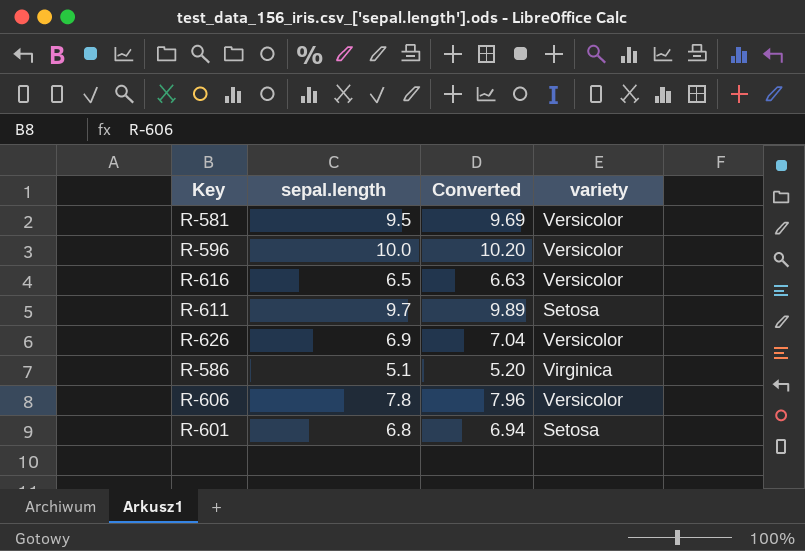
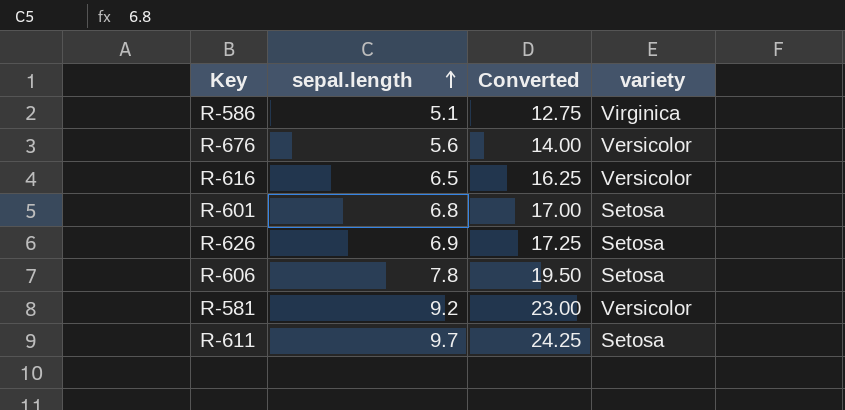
row order: none -> sepal.length ascending
column Converted | formula: [sepal.length] * 1.02 -> [sepal.length] * 2.5
row R-596: 10.0 | 10.20 | Versicolor -> none
row R-676: none -> 5.6 | 14.00 | Versicolor
R-626 | variety: Versicolor -> Setosa
R-606 | variety: Versicolor -> Setosa
R-581 | sepal.length: 9.5 -> 9.2

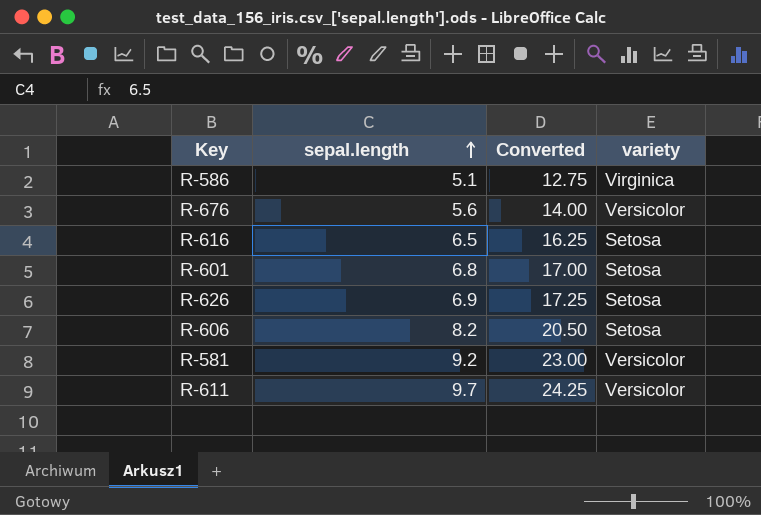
R-616 | variety: Versicolor -> Setosa
R-606 | sepal.length: 7.8 -> 8.2
R-606 | Converted: 19.50 -> 20.50
R-611 | variety: Setosa -> Versicolor

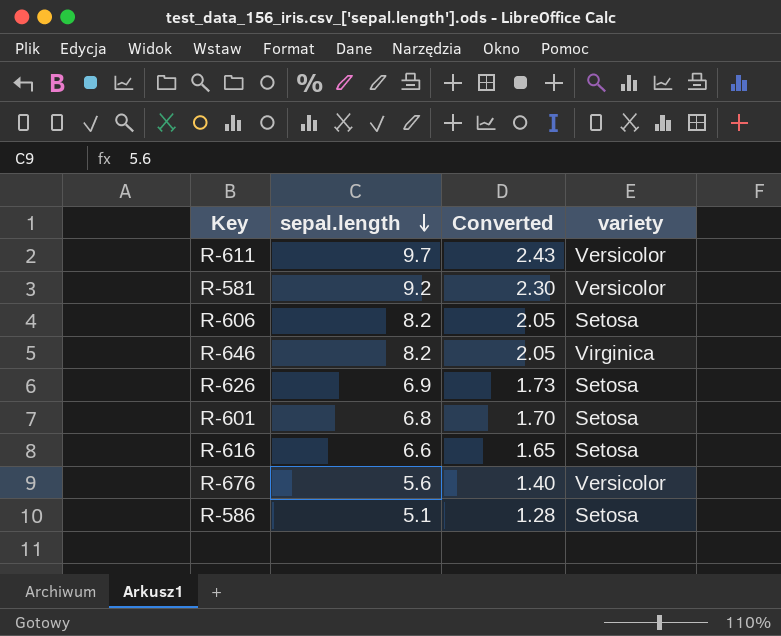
row order: sepal.length ascending -> sepal.length descending
column Converted | formula: [sepal.length] * 2.5 -> [sepal.length] * 0.25
row R-646: none -> 8.2 | 2.05 | Virginica
R-616 | sepal.length: 6.5 -> 6.6
R-586 | variety: Virginica -> Setosa

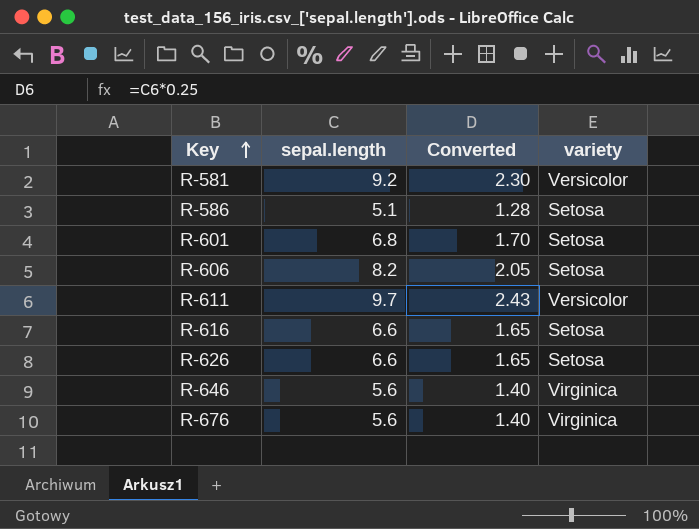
row order: sepal.length descending -> Key ascending
R-626 | sepal.length: 6.9 -> 6.6
R-626 | Converted: 1.73 -> 1.65
R-646 | sepal.length: 8.2 -> 5.6
R-646 | Converted: 2.05 -> 1.40
R-676 | variety: Versicolor -> Virginica

